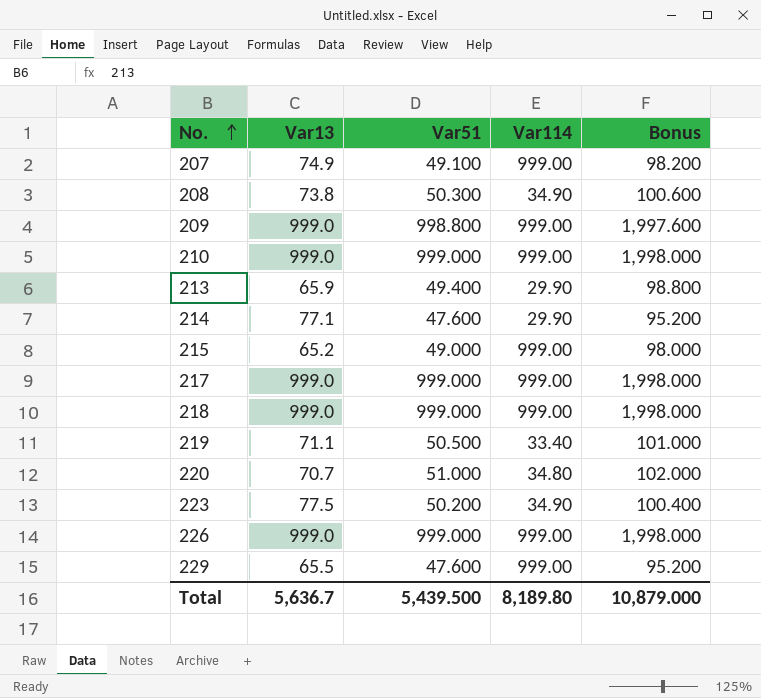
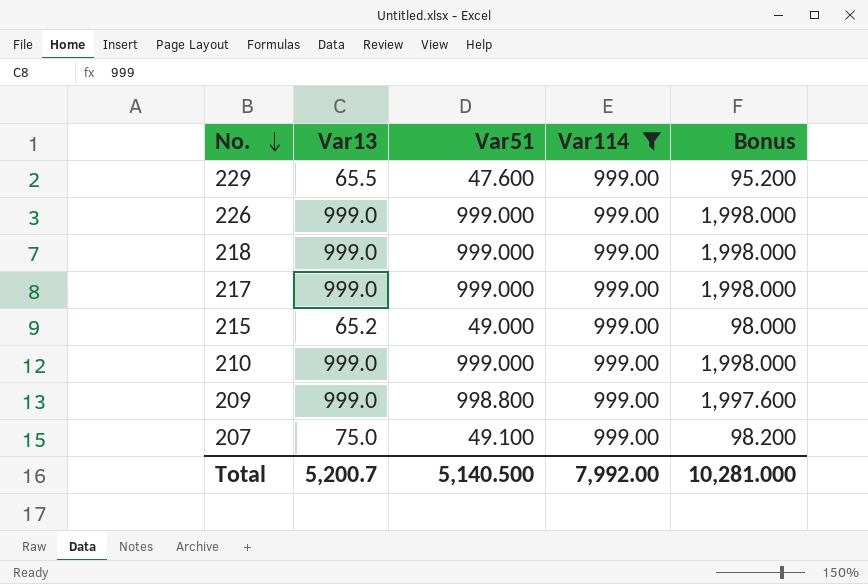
filter: none -> Var114 = 999.00
row order: No. ascending -> No. descending
207 | Var13: 74.9 -> 75.0
Total | Var13: 5,636.7 -> 5,200.7
Total | Var51: 5,439.500 -> 5,140.500
Total | Var114: 8,189.80 -> 7,992.00
Total | Bonus: 10,879.000 -> 10,281.000

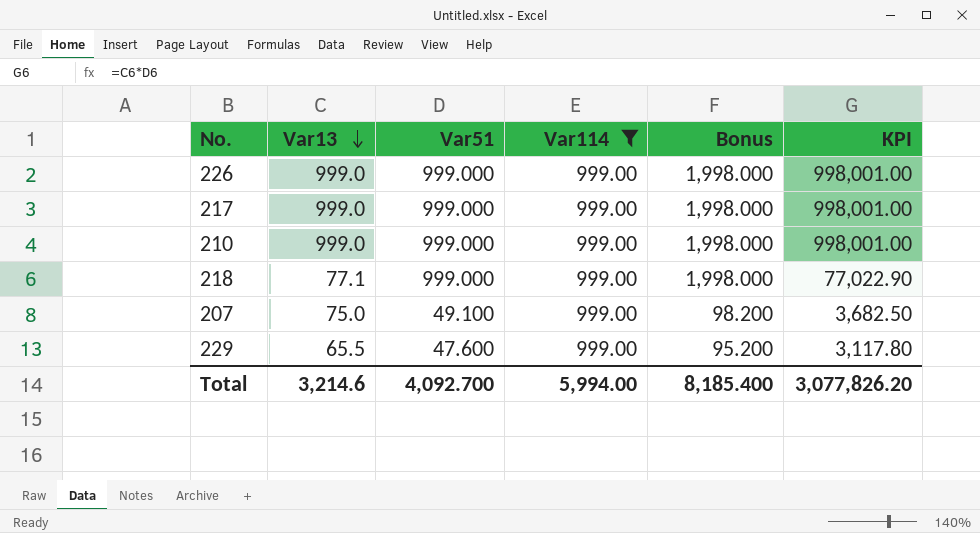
row order: No. descending -> Var13 descending
column KPI | formula: none -> [Var13] * [Var51]
row 215: 65.2 | 49.000 | 999.00 | 98.000 -> none
row 209: 999.0 | 998.800 | 999.00 | 1,997.600 -> none
218 | Var13: 999.0 -> 77.1
Total | Var13: 5,200.7 -> 3,214.6
Total | Var51: 5,140.500 -> 4,092.700
Total | Var114: 7,992.00 -> 5,994.00
Total | Bonus: 10,281.000 -> 8,185.400

